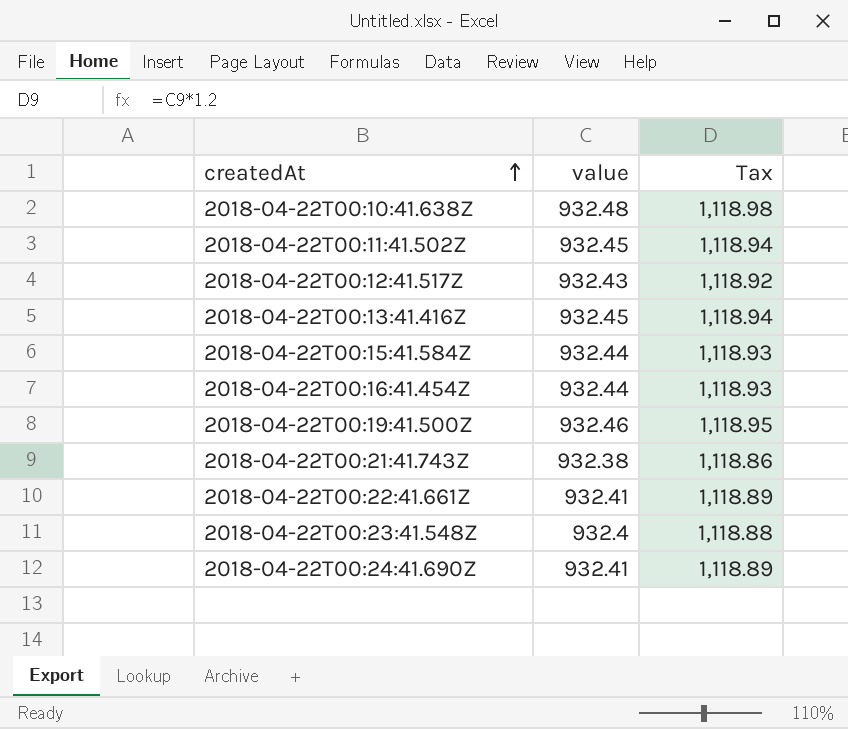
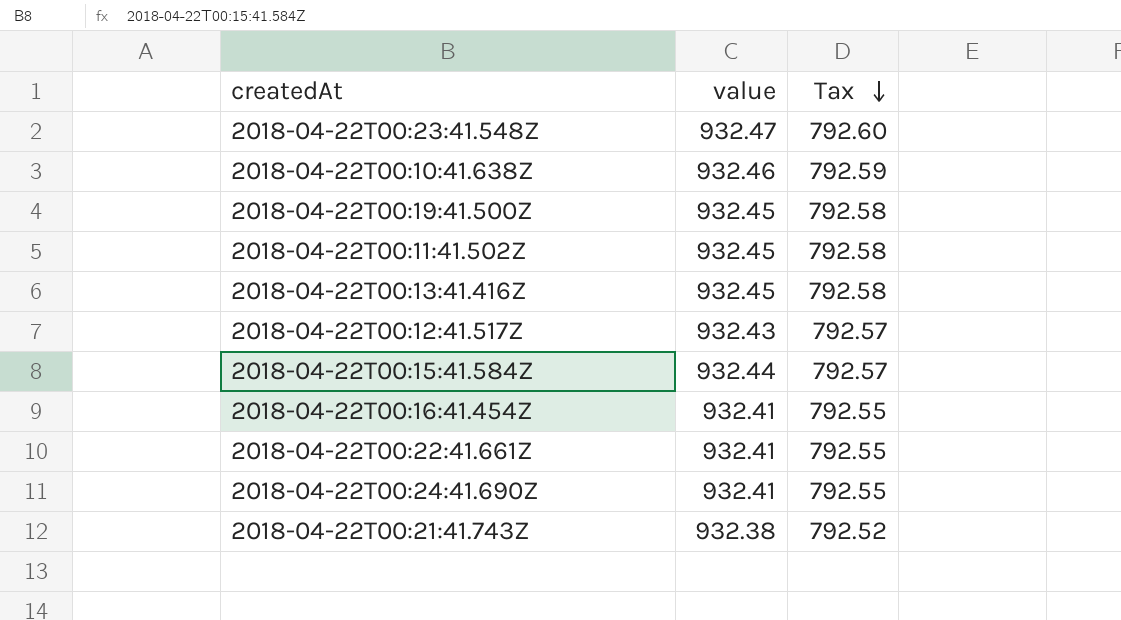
row order: createdAt ascending -> Tax descending
column Tax | formula: [value] * 1.2 -> [value] * 0.85
2018-04-22T00:23:41.548Z | value: 932.4 -> 932.47
2018-04-22T00:10:41.638Z | value: 932.48 -> 932.46
2018-04-22T00:19:41.500Z | value: 932.46 -> 932.45
2018-04-22T00:16:41.454Z | value: 932.44 -> 932.41

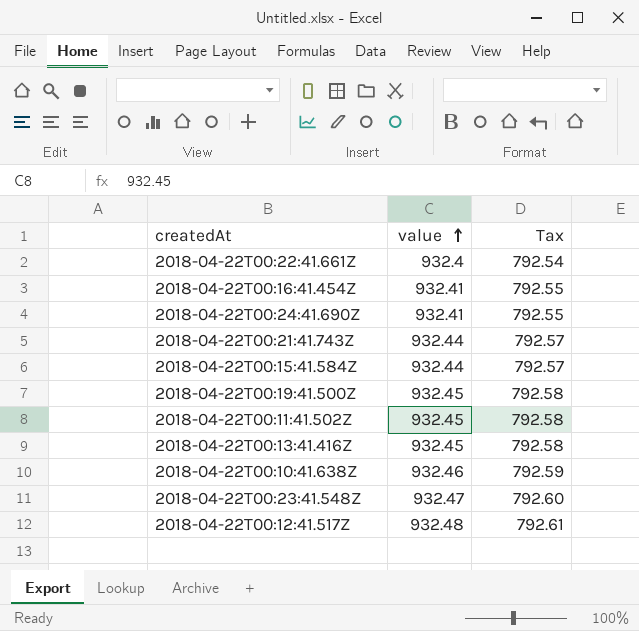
row order: Tax descending -> value ascending
2018-04-22T00:22:41.661Z | value: 932.41 -> 932.4
2018-04-22T00:22:41.661Z | Tax: 792.55 -> 792.54
2018-04-22T00:21:41.743Z | value: 932.38 -> 932.44
2018-04-22T00:21:41.743Z | Tax: 792.52 -> 792.57
2018-04-22T00:12:41.517Z | value: 932.43 -> 932.48
2018-04-22T00:12:41.517Z | Tax: 792.57 -> 792.61

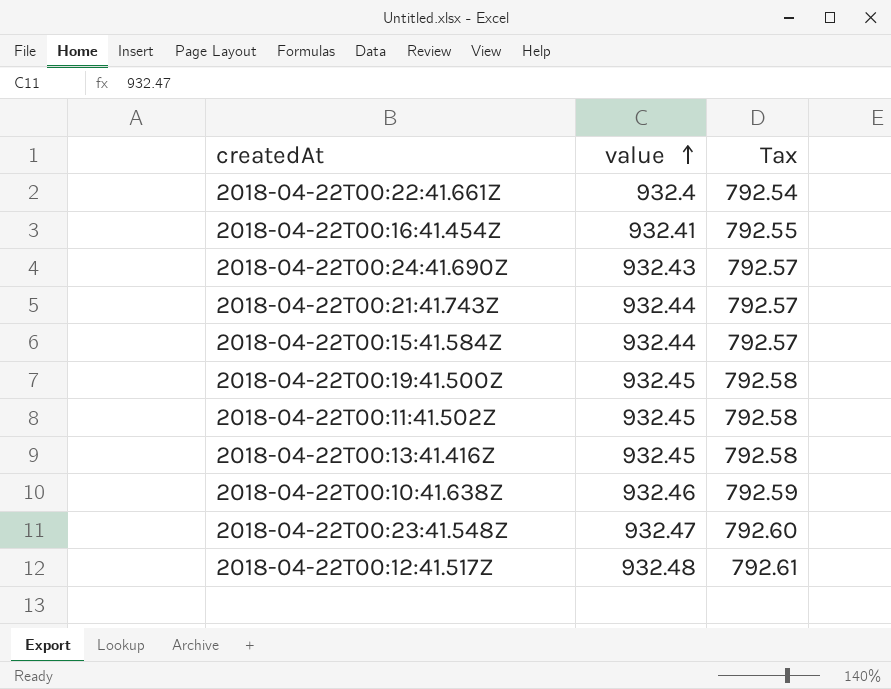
2018-04-22T00:24:41.690Z | value: 932.41 -> 932.43
2018-04-22T00:24:41.690Z | Tax: 792.55 -> 792.57

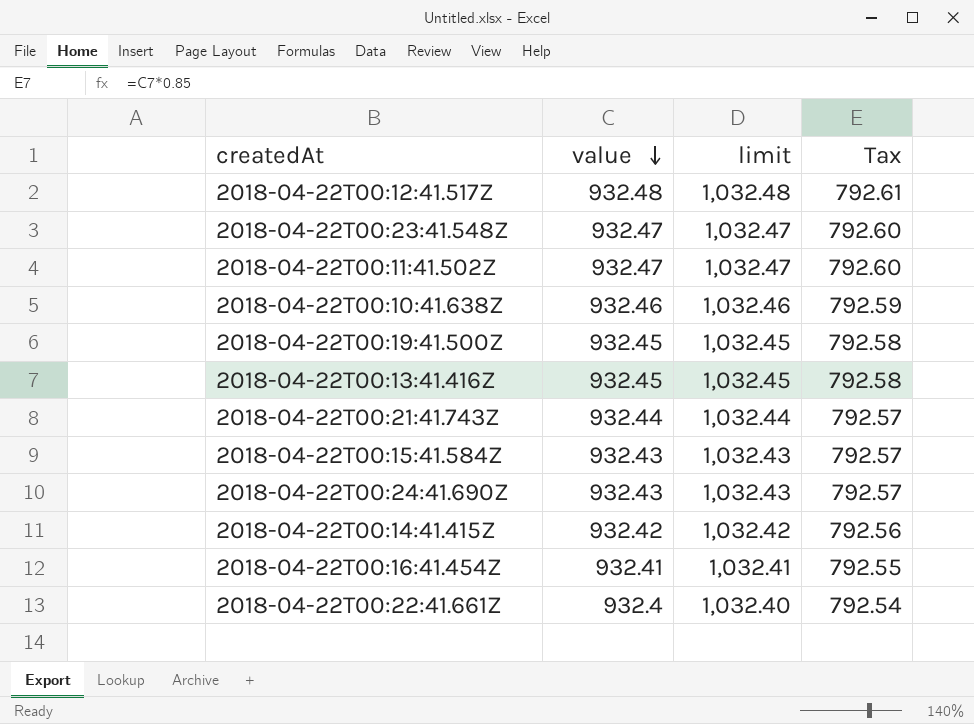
row order: value ascending -> value descending
column limit | formula: none -> [value] + 100
2018-04-22T00:11:41.502Z | value: 932.45 -> 932.47
2018-04-22T00:11:41.502Z | Tax: 792.58 -> 792.60
2018-04-22T00:15:41.584Z | value: 932.44 -> 932.43
row 2018-04-22T00:14:41.415Z: none -> 932.42 | 1,032.42 | 792.56

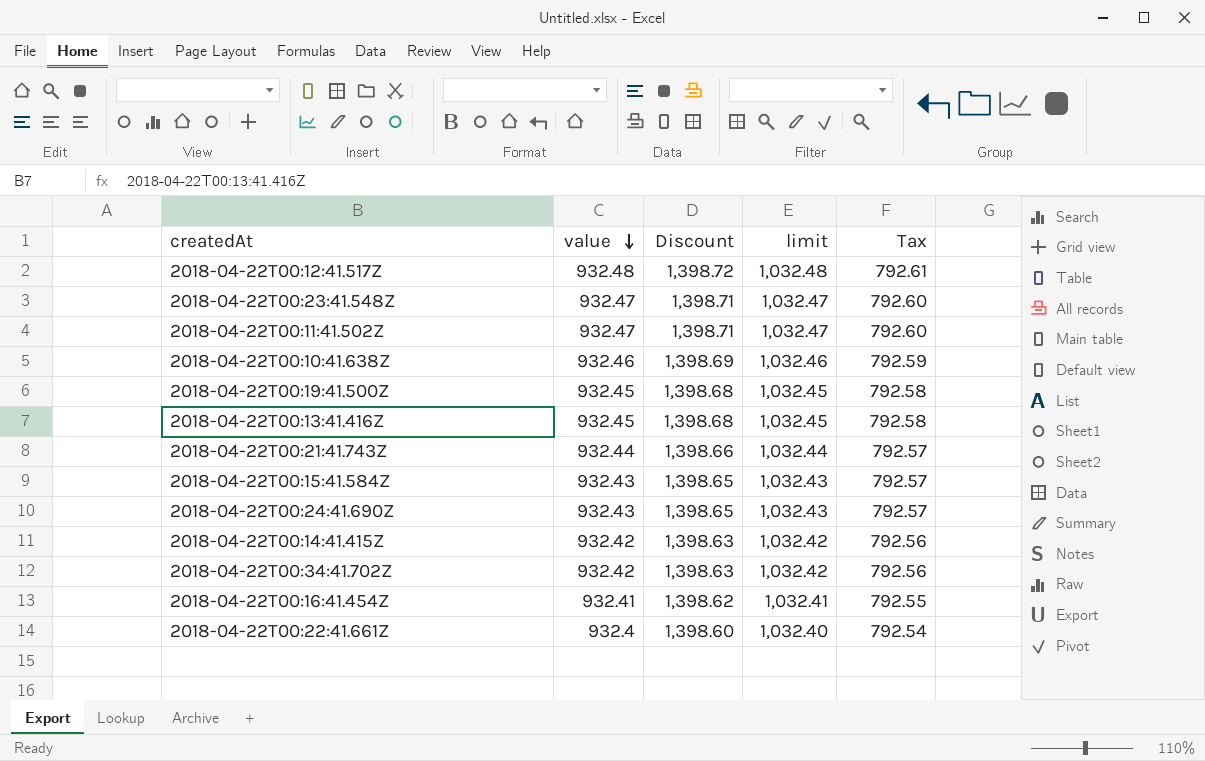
column Discount | formula: none -> [value] * 1.5
row 2018-04-22T00:34:41.702Z: none -> 932.42 | 1,398.63 | 1,032.42 | 792.56

